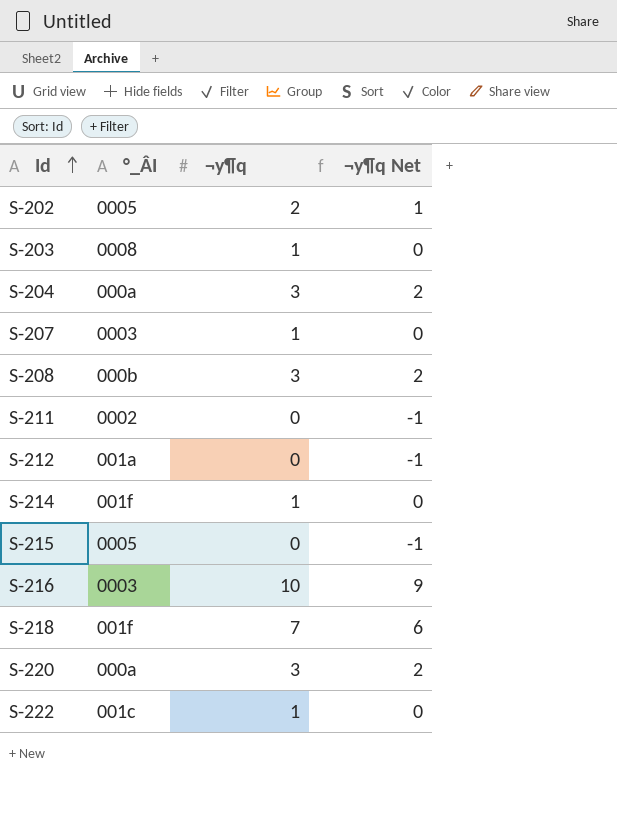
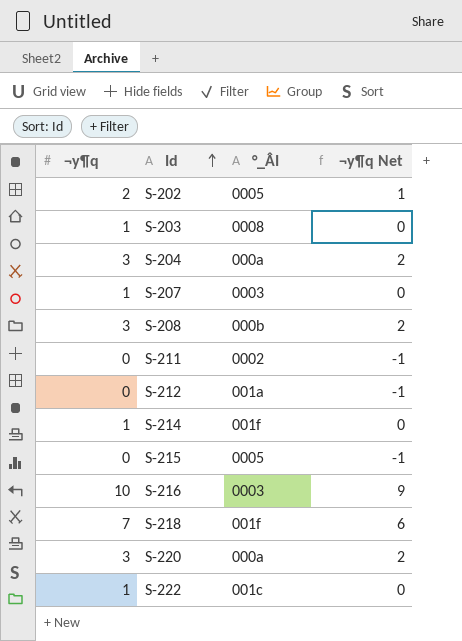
column ¬y¶q | position: 3 -> 1

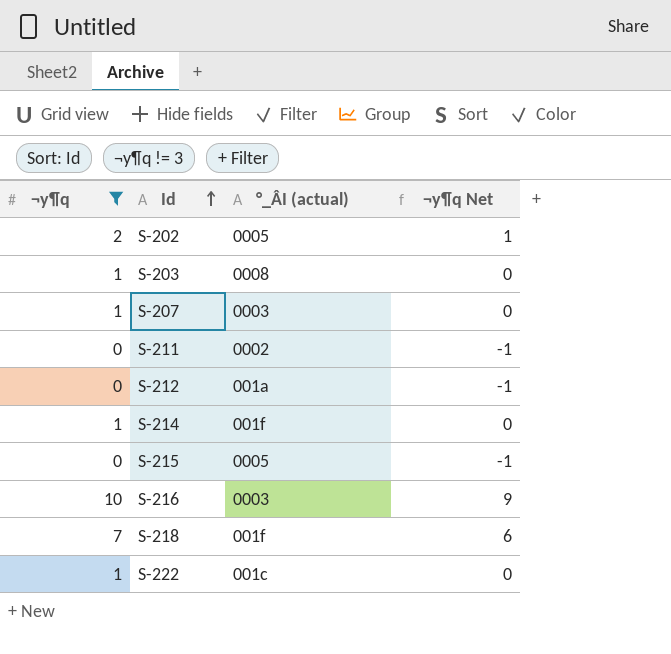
filter: none -> ¬y¶q != 3
column name: °_ÂI -> °_ÂI (actual)

